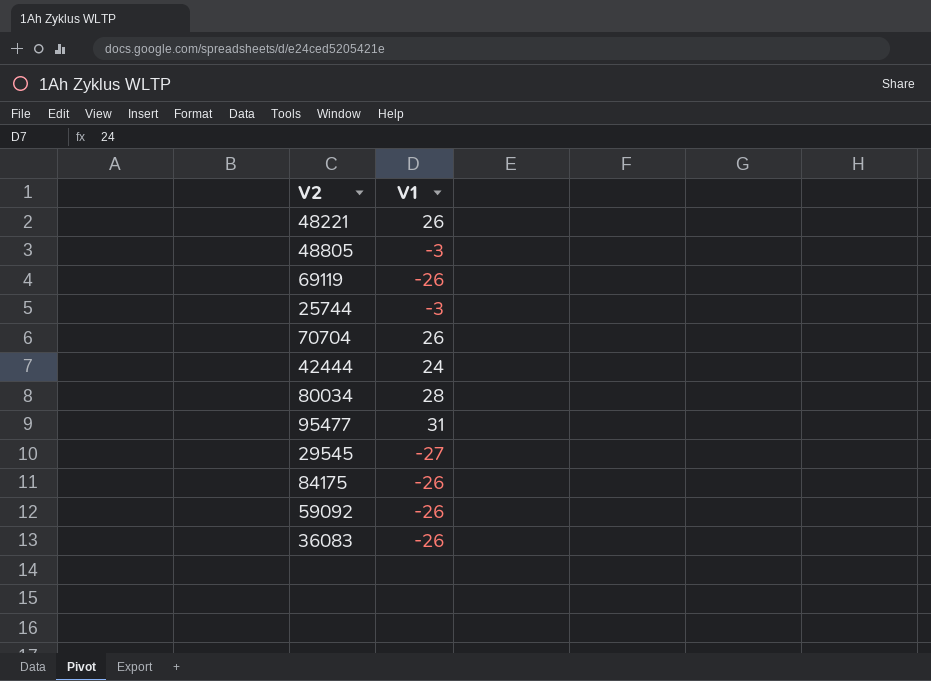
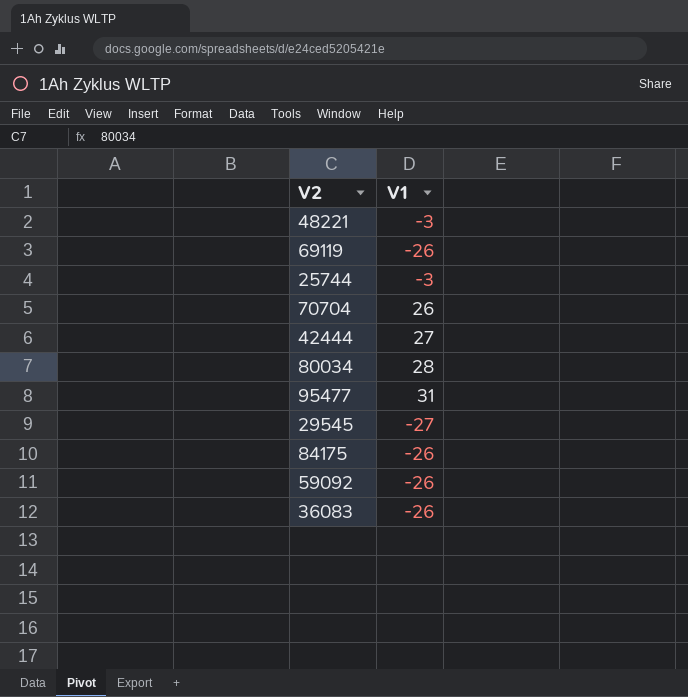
row 48805: -3 -> none
48221 | V1: 26 -> -3
42444 | V1: 24 -> 27

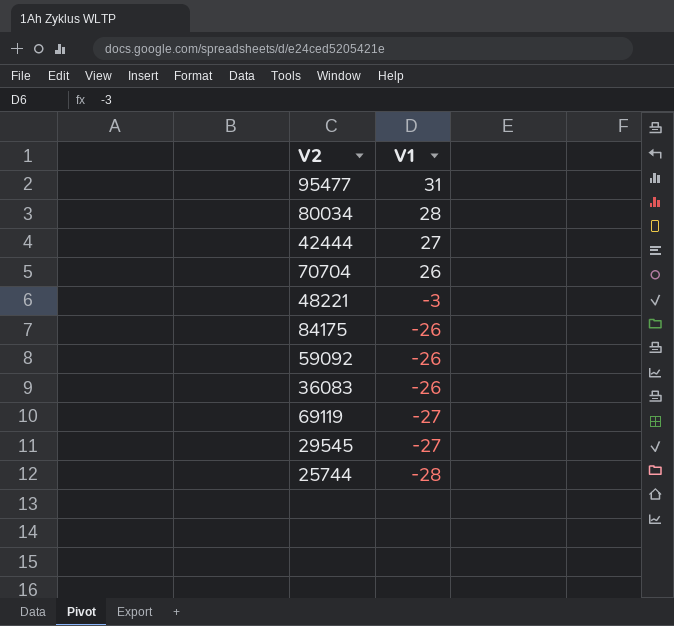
row order: none -> V1 descending
69119 | V1: -26 -> -27
25744 | V1: -3 -> -28

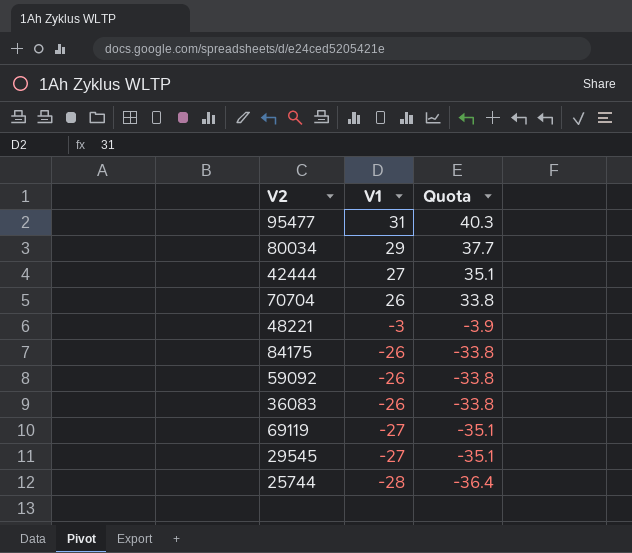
column Quota | formula: none -> [V1] * 1.3
80034 | V1: 28 -> 29

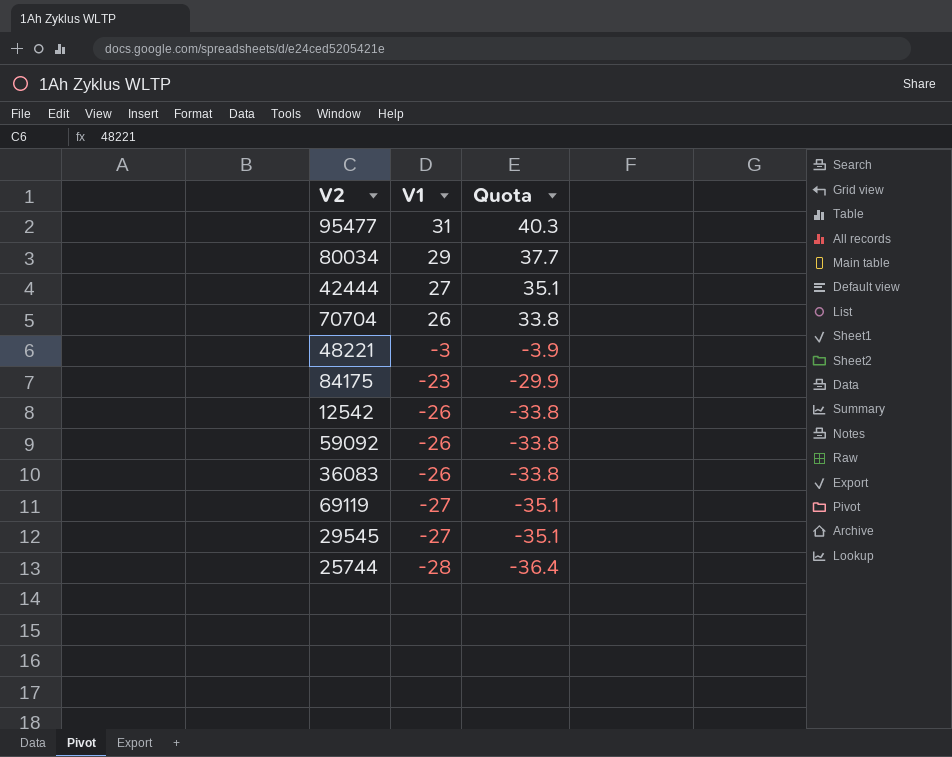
84175 | V1: -26 -> -23
84175 | Quota: -33.8 -> -29.9
row 12542: none -> -26 | -33.8

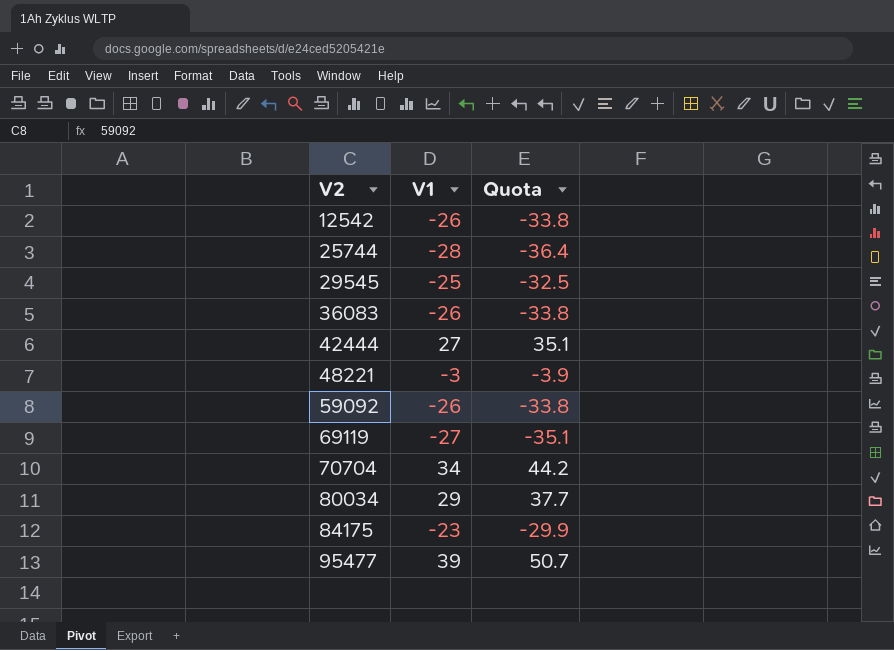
row order: V1 descending -> V2 ascending
29545 | V1: -27 -> -25
29545 | Quota: -35.1 -> -32.5
70704 | V1: 26 -> 34
70704 | Quota: 33.8 -> 44.2
95477 | V1: 31 -> 39
95477 | Quota: 40.3 -> 50.7

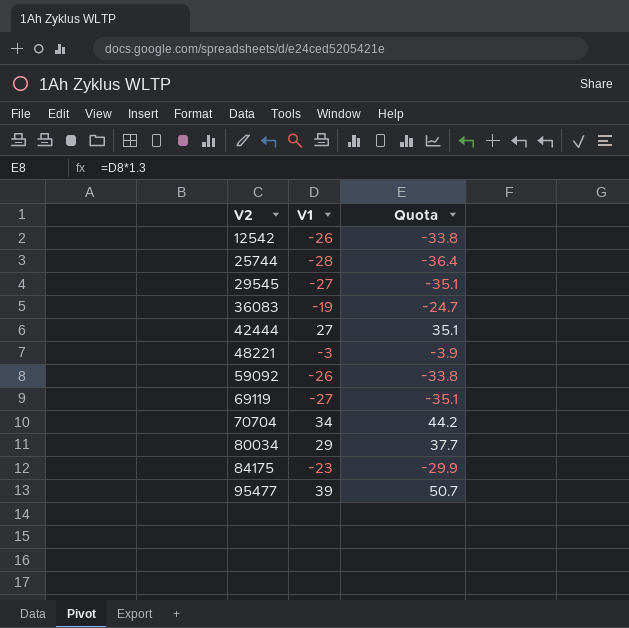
29545 | V1: -25 -> -27
29545 | Quota: -32.5 -> -35.1
36083 | V1: -26 -> -19
36083 | Quota: -33.8 -> -24.7

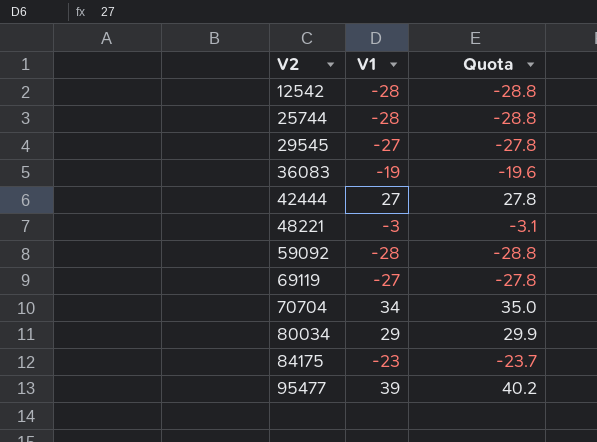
column Quota | formula: [V1] * 1.3 -> [V1] * 1.03
12542 | V1: -26 -> -28
59092 | V1: -26 -> -28

